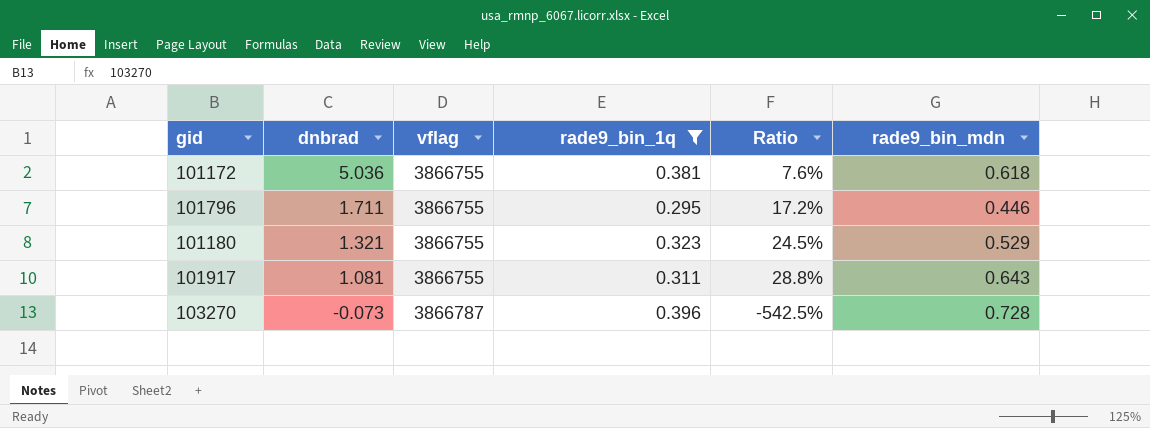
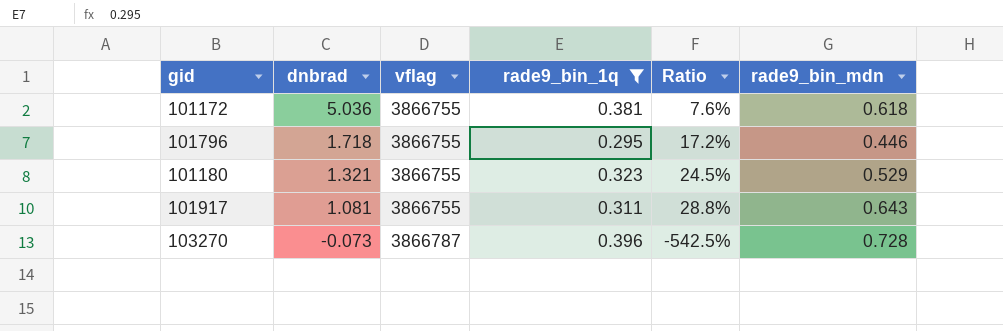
101796 | dnbrad: 1.711 -> 1.718

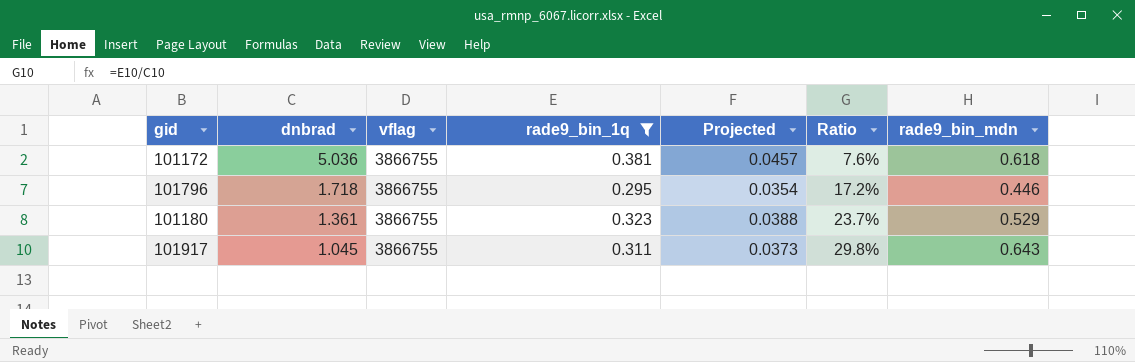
column Projected | formula: none -> [rade9_bin_1q] * 0.12
row 103270: -0.073 | 3866787 | 0.396 | -542.5% | 0.728 -> none
101180 | dnbrad: 1.321 -> 1.361
101180 | Ratio: 24.5% -> 23.7%
101917 | dnbrad: 1.081 -> 1.045
101917 | Ratio: 28.8% -> 29.8%

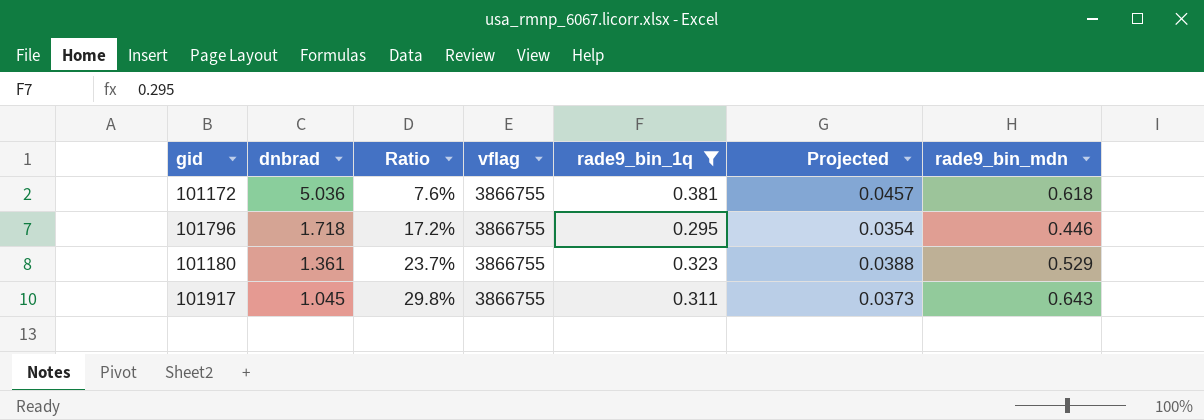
column Ratio | position: 6 -> 3

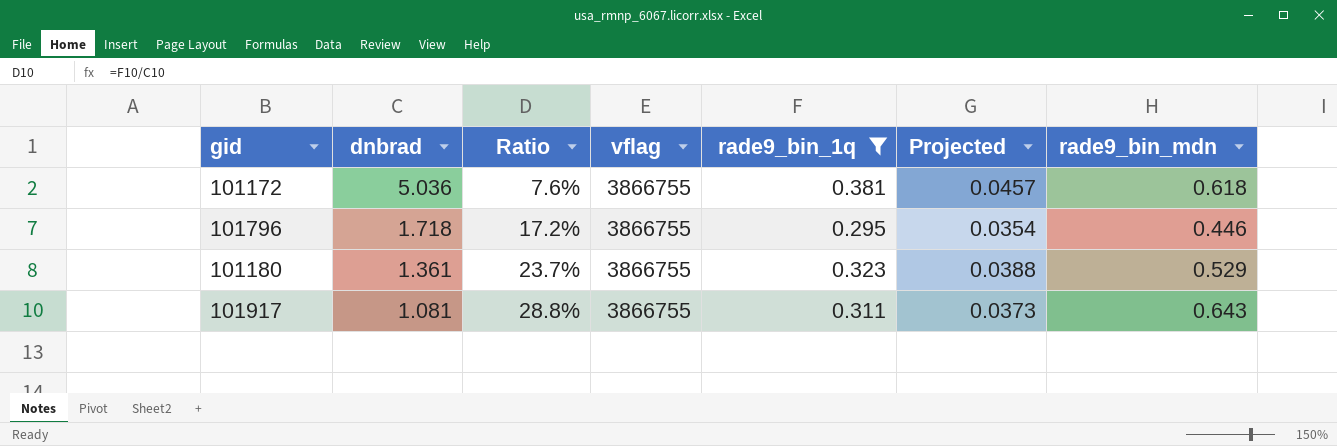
101917 | dnbrad: 1.045 -> 1.081
101917 | Ratio: 29.8% -> 28.8%

